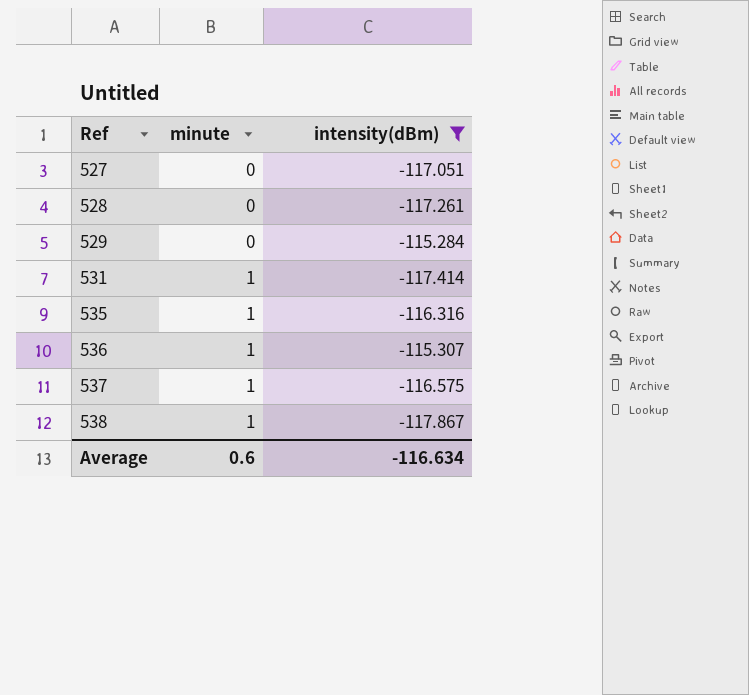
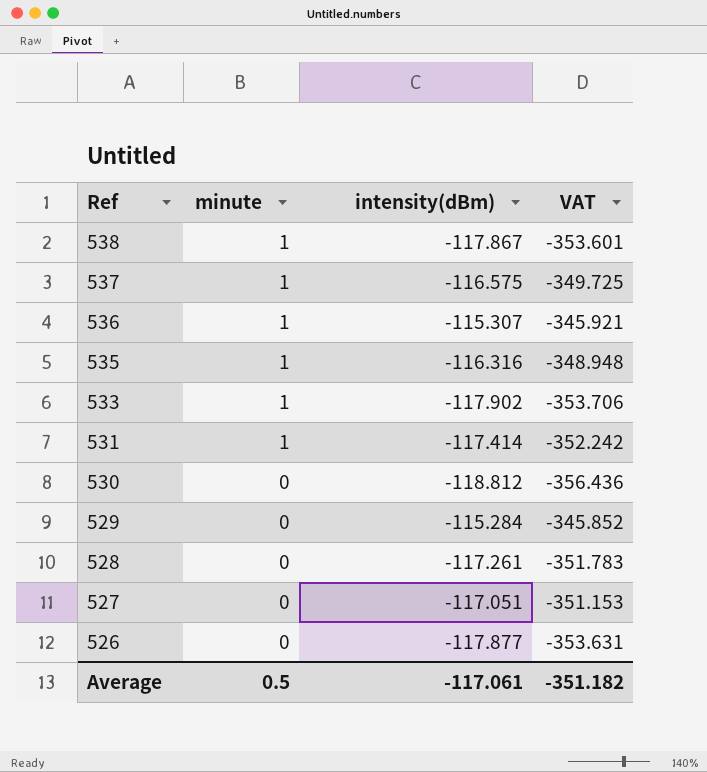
filter: intensity(dBm) >= -117.867 -> none
row order: Ref ascending -> Ref descending
column VAT | formula: none -> [intensity(dBm)] * 3
Average | minute: 0.6 -> 0.5
Average | intensity(dBm): -116.634 -> -117.061

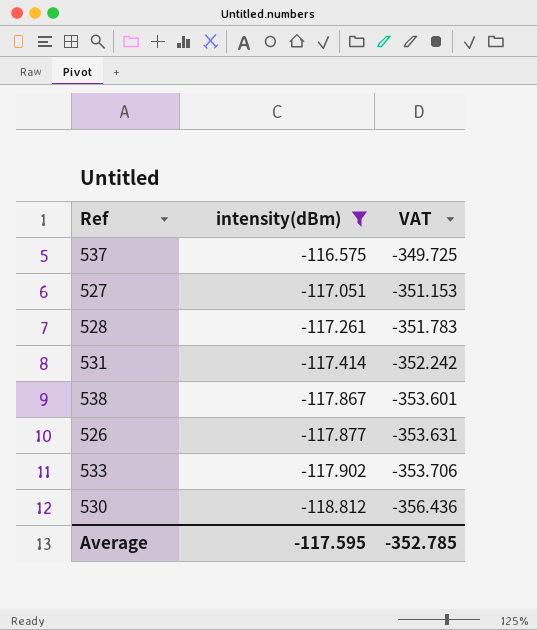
filter: none -> intensity(dBm) <= -116.575
row order: Ref descending -> intensity(dBm) descending
column minute | position: 2 -> none
Average | intensity(dBm): -117.061 -> -117.595
Average | VAT: -351.182 -> -352.785

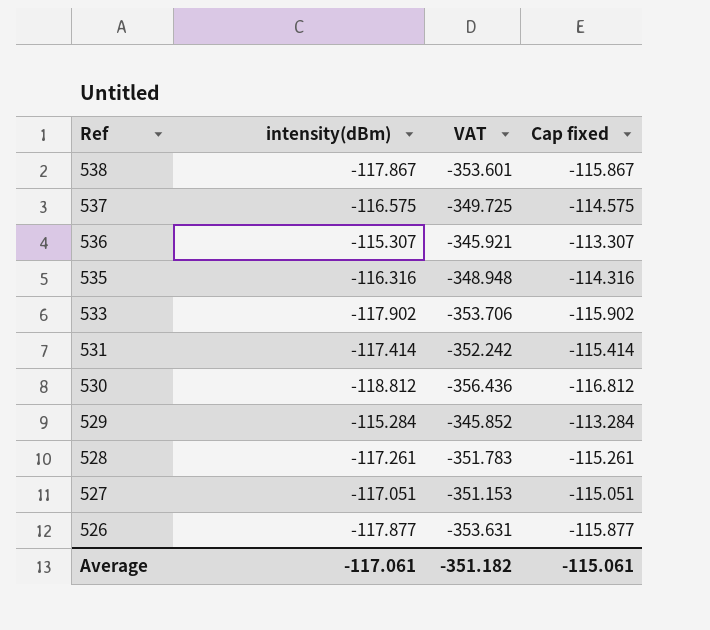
filter: intensity(dBm) <= -116.575 -> none
row order: intensity(dBm) descending -> Ref descending
column Cap fixed | formula: none -> [intensity(dBm)] + 2
Average | intensity(dBm): -117.595 -> -117.061
Average | VAT: -352.785 -> -351.182

